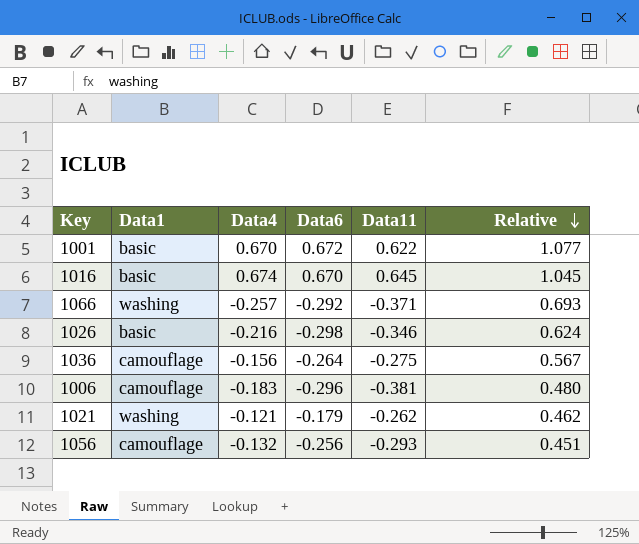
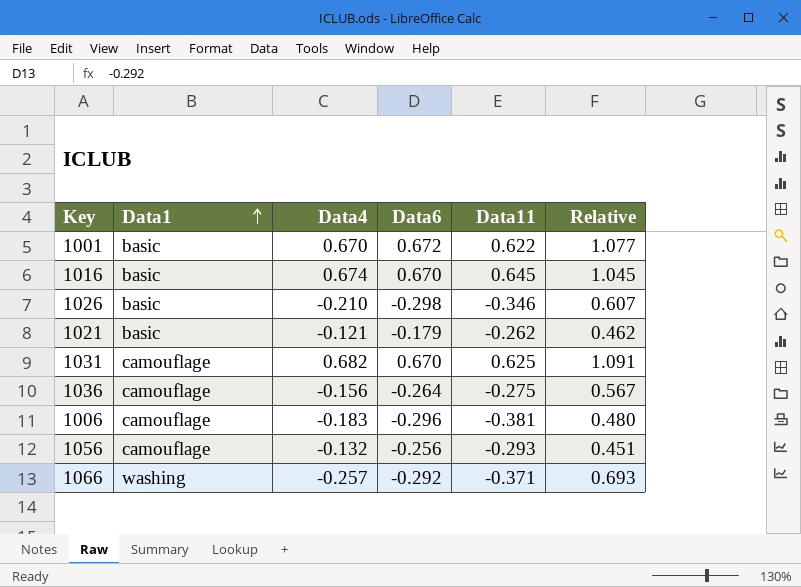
row order: Relative descending -> Data1 ascending
1026 | Data4: -0.216 -> -0.210
1026 | Relative: 0.624 -> 0.607
1021 | Data1: washing -> basic
row 1031: none -> camouflage | 0.682 | 0.670 | 0.625 | 1.091

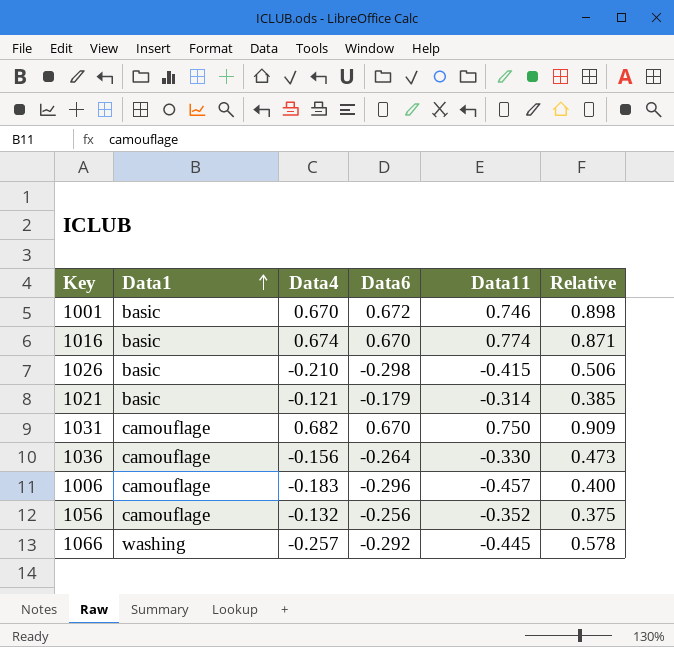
1001 | Data11: 0.622 -> 0.746
1001 | Relative: 1.077 -> 0.898
1016 | Data11: 0.645 -> 0.774
1016 | Relative: 1.045 -> 0.871
1026 | Data11: -0.346 -> -0.415
1026 | Relative: 0.607 -> 0.506
1021 | Data11: -0.262 -> -0.314
1021 | Relative: 0.462 -> 0.385
1031 | Data11: 0.625 -> 0.750
1031 | Relative: 1.091 -> 0.909
1036 | Data11: -0.275 -> -0.330
1036 | Relative: 0.567 -> 0.473
1006 | Data11: -0.381 -> -0.457
1006 | Relative: 0.480 -> 0.400
1056 | Data11: -0.293 -> -0.352
1056 | Relative: 0.451 -> 0.375
1066 | Data11: -0.371 -> -0.445
1066 | Relative: 0.693 -> 0.578

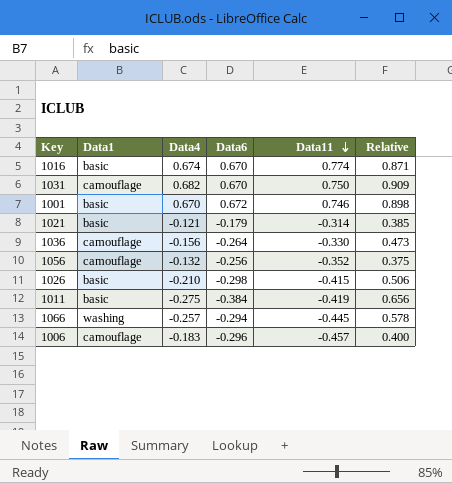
row order: Data1 ascending -> Data11 descending
row 1011: none -> basic | -0.275 | -0.384 | -0.419 | 0.656
1066 | Data6: -0.292 -> -0.294

